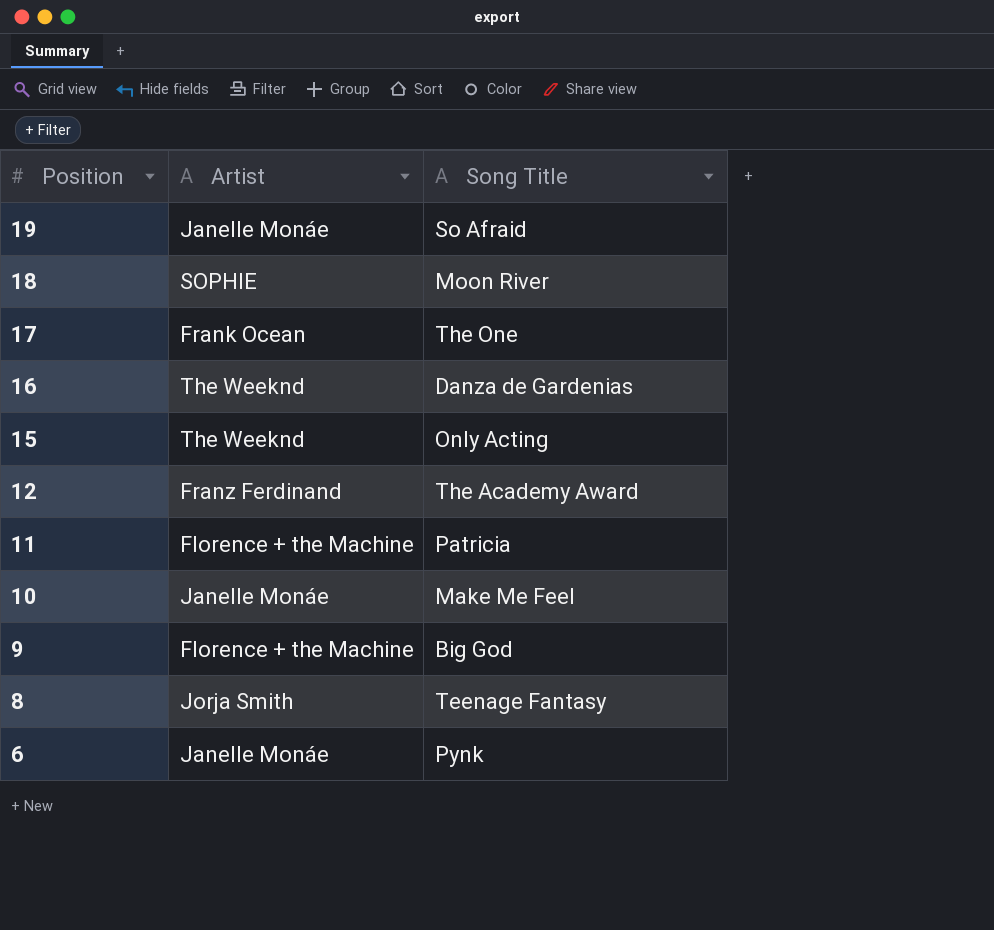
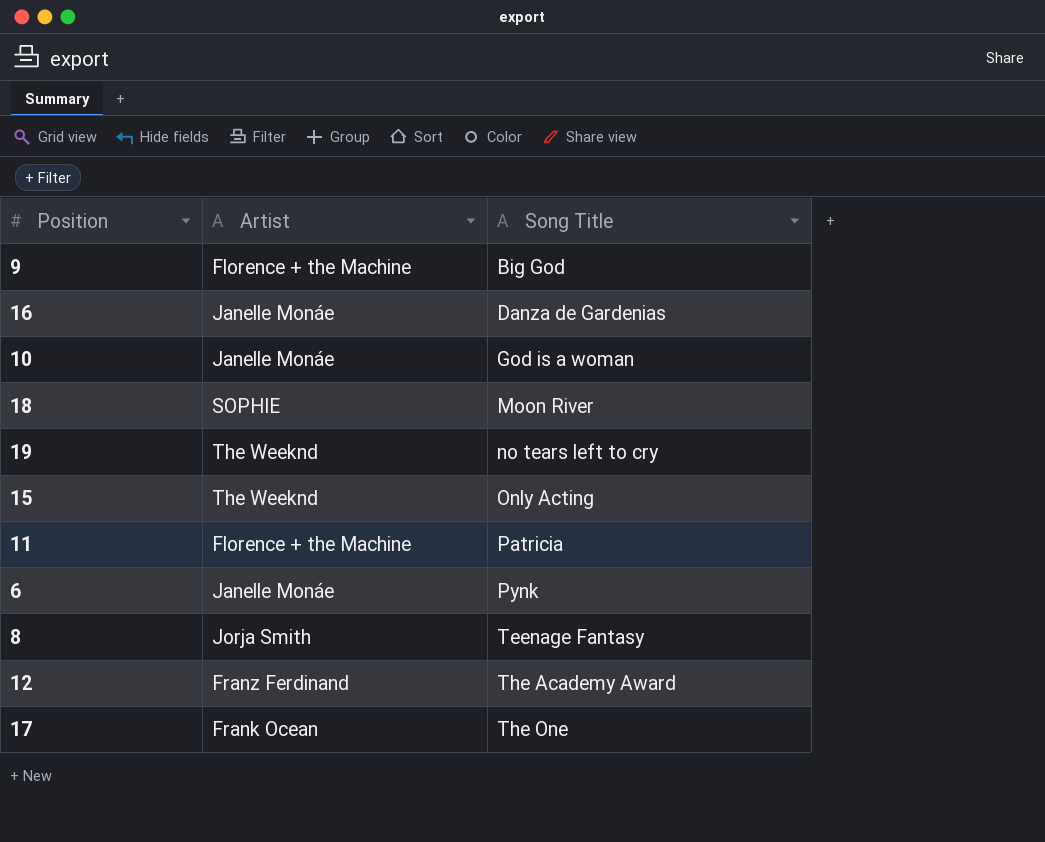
row order: Position descending -> Song Title ascending
16 | Artist: The Weeknd -> Janelle Monáe
10 | Song Title: Make Me Feel -> God is a woman
19 | Artist: Janelle Monáe -> The Weeknd
19 | Song Title: So Afraid -> no tears left to cry

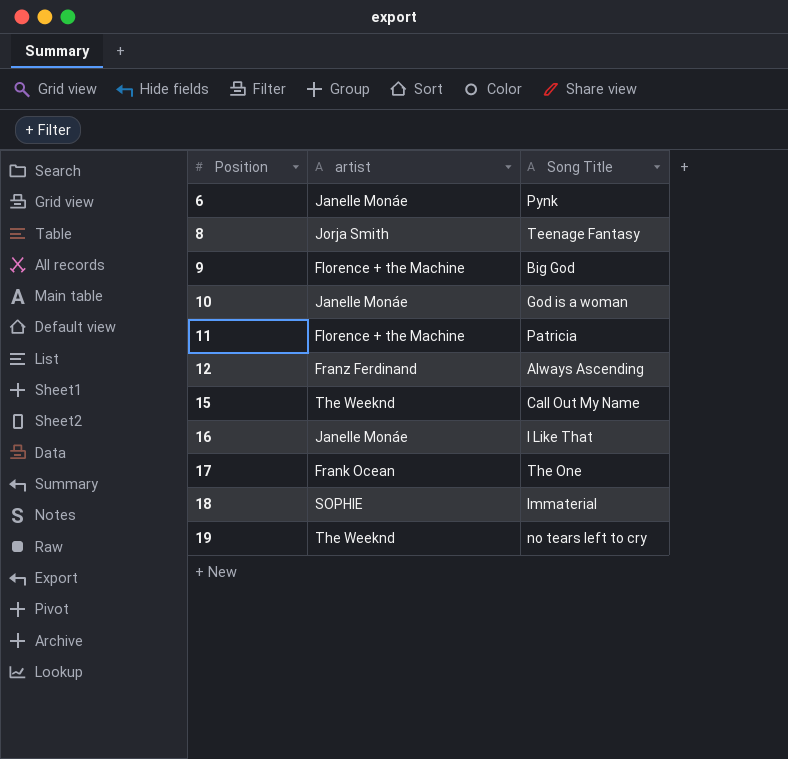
row order: Song Title ascending -> Position ascending
column name: Artist -> artist
12 | Song Title: The Academy Award -> Always Ascending
15 | Song Title: Only Acting -> Call Out My Name
16 | Song Title: Danza de Gardenias -> I Like That
18 | Song Title: Moon River -> Immaterial

